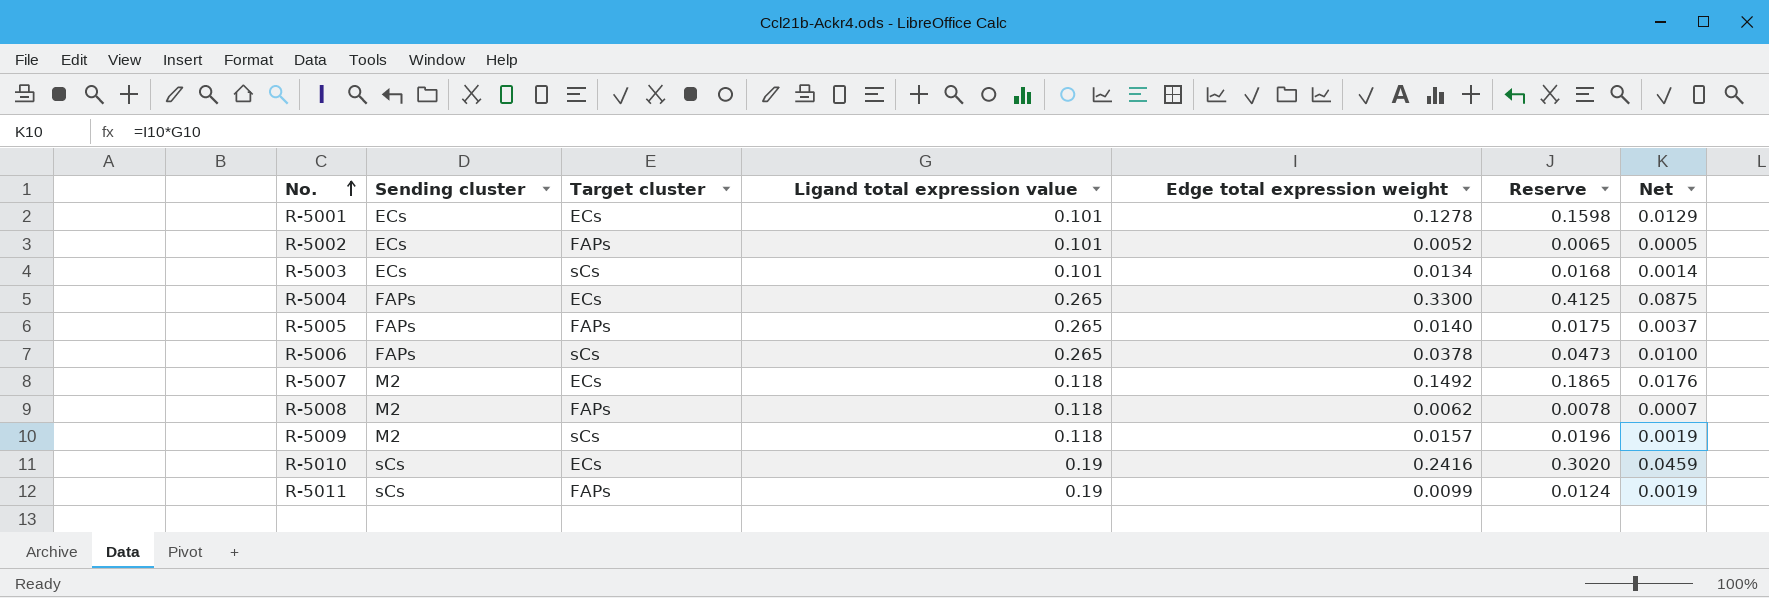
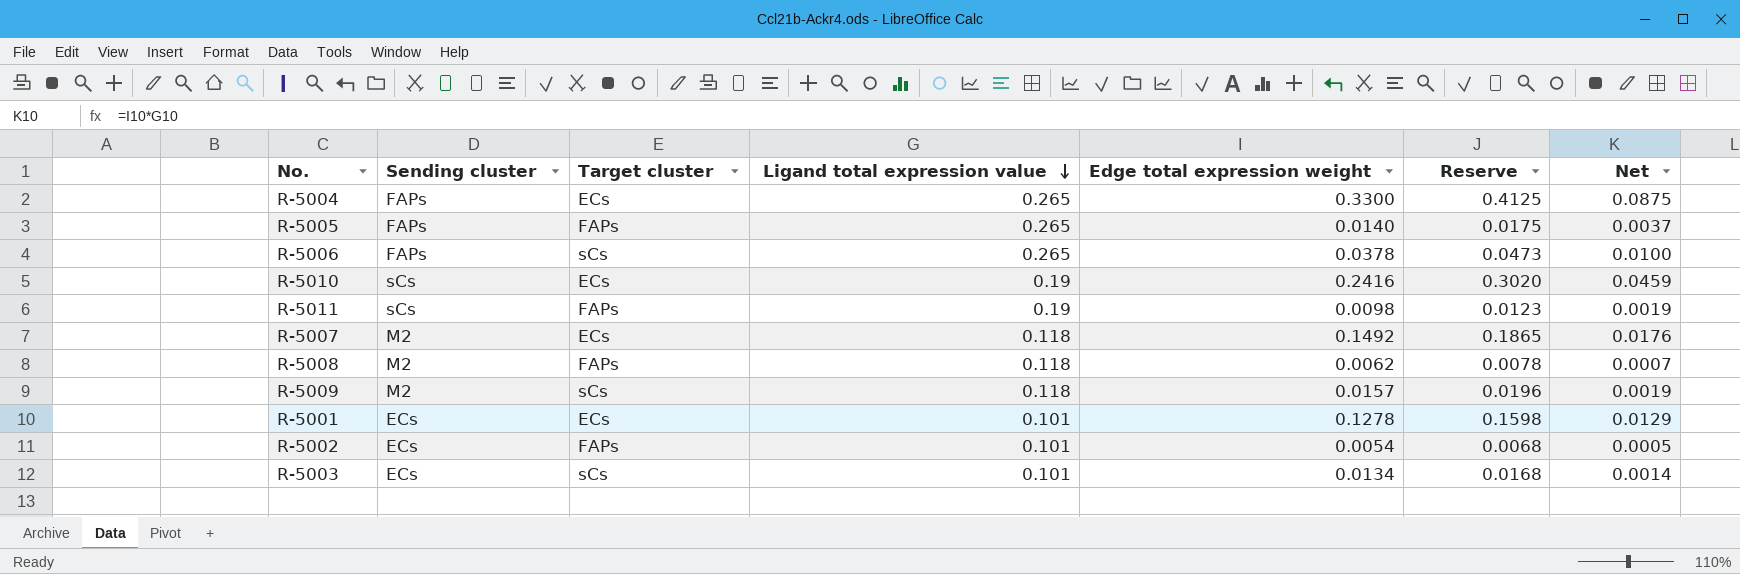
row order: No. ascending -> Ligand total expression value descending
R-5011 | Edge total expression weight: 0.0099 -> 0.0098
R-5011 | Reserve: 0.0124 -> 0.0123
R-5002 | Edge total expression weight: 0.0052 -> 0.0054
R-5002 | Reserve: 0.0065 -> 0.0068

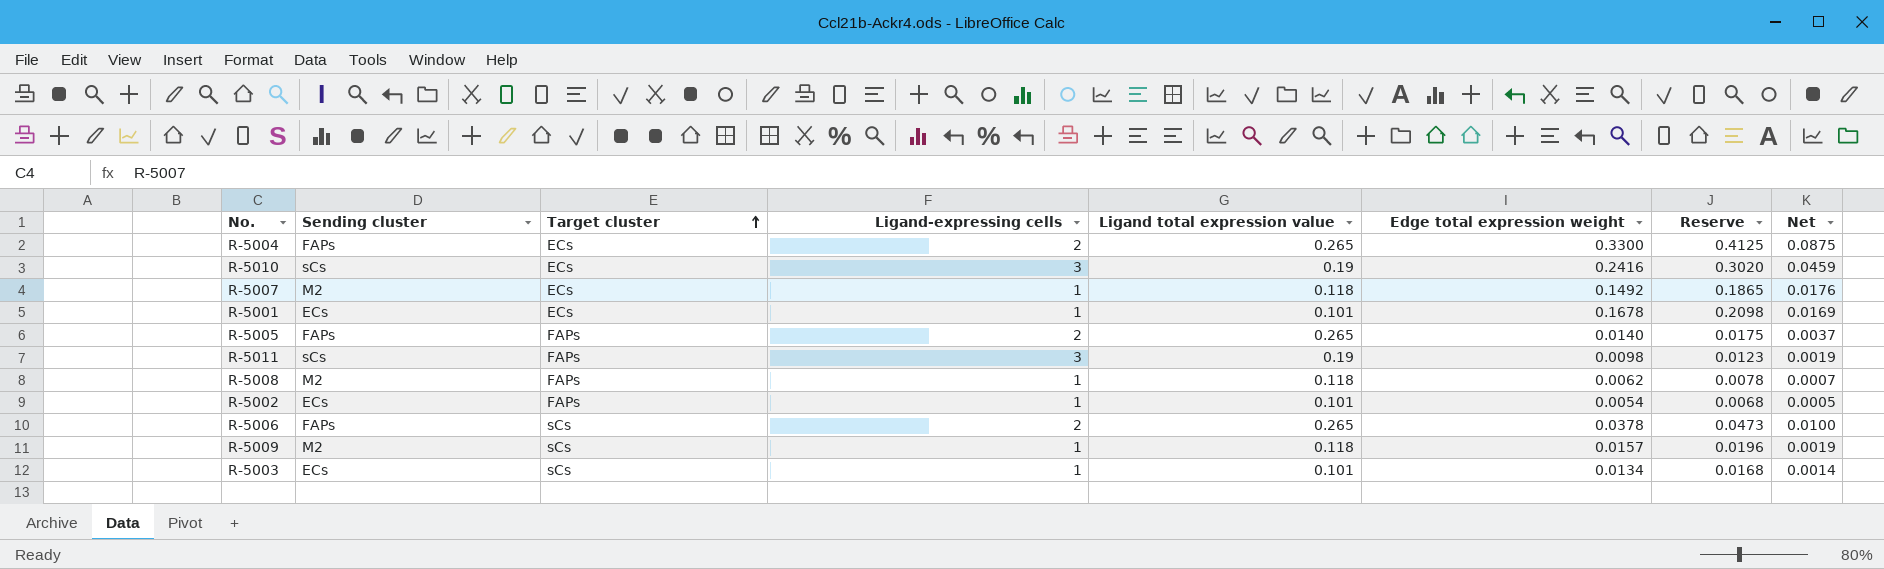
row order: Ligand total expression value descending -> Target cluster ascending
column Ligand-expressing cells | position: none -> 4
R-5001 | Edge total expression weight: 0.1278 -> 0.1678
R-5001 | Reserve: 0.1598 -> 0.2098
R-5001 | Net: 0.0129 -> 0.0169

